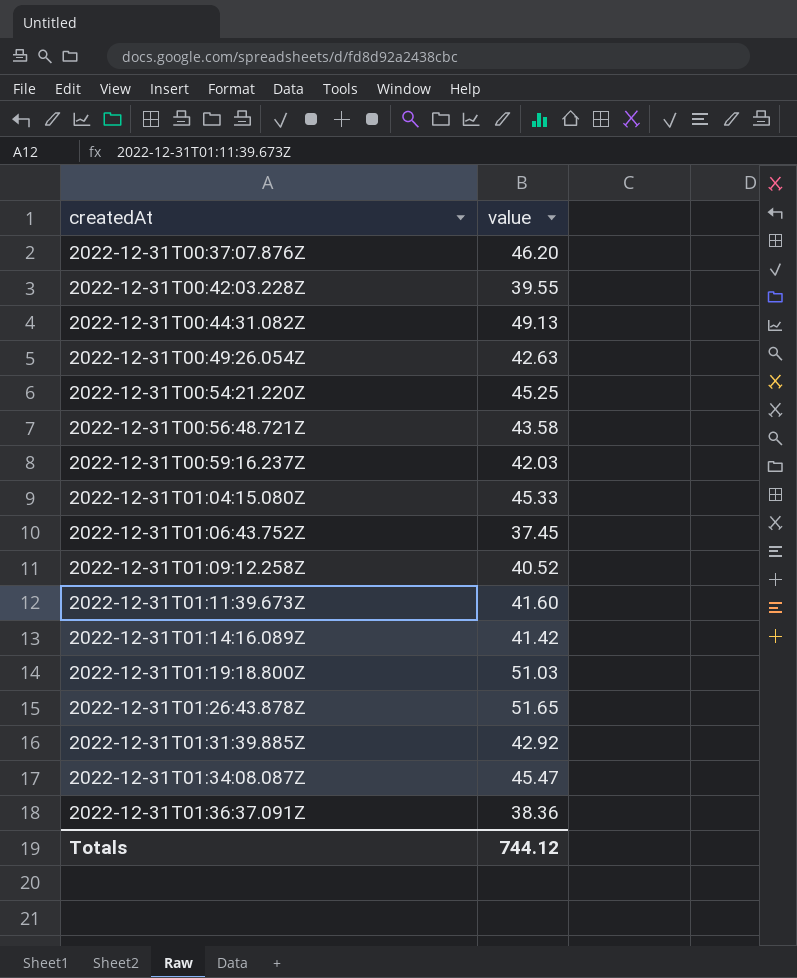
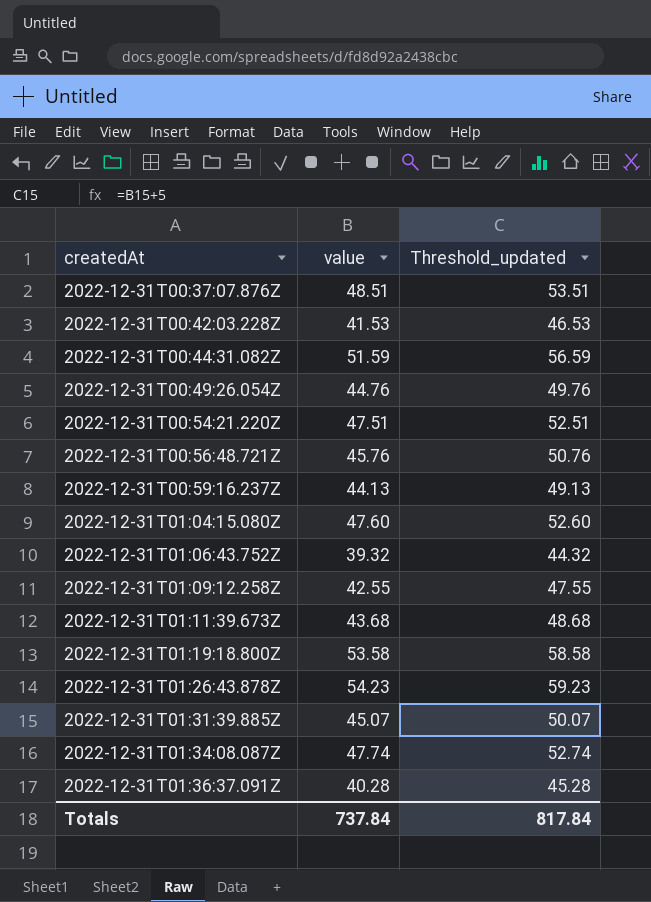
column Threshold_updated | formula: none -> [value] + 5
row 2022-12-31T01:14:16.089Z: 41.42 -> none
2022-12-31T00:37:07.876Z | value: 46.20 -> 48.51
2022-12-31T00:42:03.228Z | value: 39.55 -> 41.53
2022-12-31T00:44:31.082Z | value: 49.13 -> 51.59
2022-12-31T00:49:26.054Z | value: 42.63 -> 44.76
2022-12-31T00:54:21.220Z | value: 45.25 -> 47.51
2022-12-31T00:56:48.721Z | value: 43.58 -> 45.76
2022-12-31T00:59:16.237Z | value: 42.03 -> 44.13
2022-12-31T01:04:15.080Z | value: 45.33 -> 47.60
2022-12-31T01:06:43.752Z | value: 37.45 -> 39.32
2022-12-31T01:09:12.258Z | value: 40.52 -> 42.55
2022-12-31T01:11:39.673Z | value: 41.60 -> 43.68
2022-12-31T01:19:18.800Z | value: 51.03 -> 53.58
2022-12-31T01:26:43.878Z | value: 51.65 -> 54.23
2022-12-31T01:31:39.885Z | value: 42.92 -> 45.07
2022-12-31T01:34:08.087Z | value: 45.47 -> 47.74
2022-12-31T01:36:37.091Z | value: 38.36 -> 40.28
Totals | value: 744.12 -> 737.84

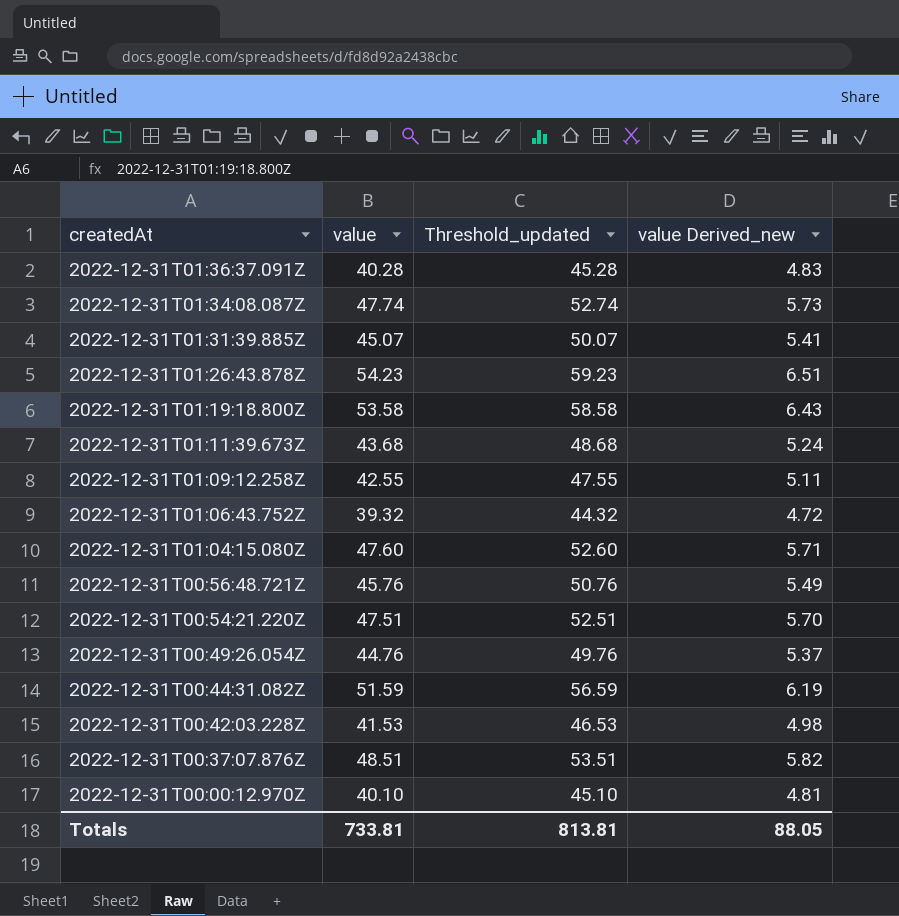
row order: createdAt ascending -> createdAt descending
column value Derived_new | formula: none -> [value] * 0.12
row 2022-12-31T00:59:16.237Z: 44.13 | 49.13 -> none
row 2022-12-31T00:00:12.970Z: none -> 40.10 | 45.10 | 4.81
Totals | value: 737.84 -> 733.81
Totals | Threshold_updated: 817.84 -> 813.81

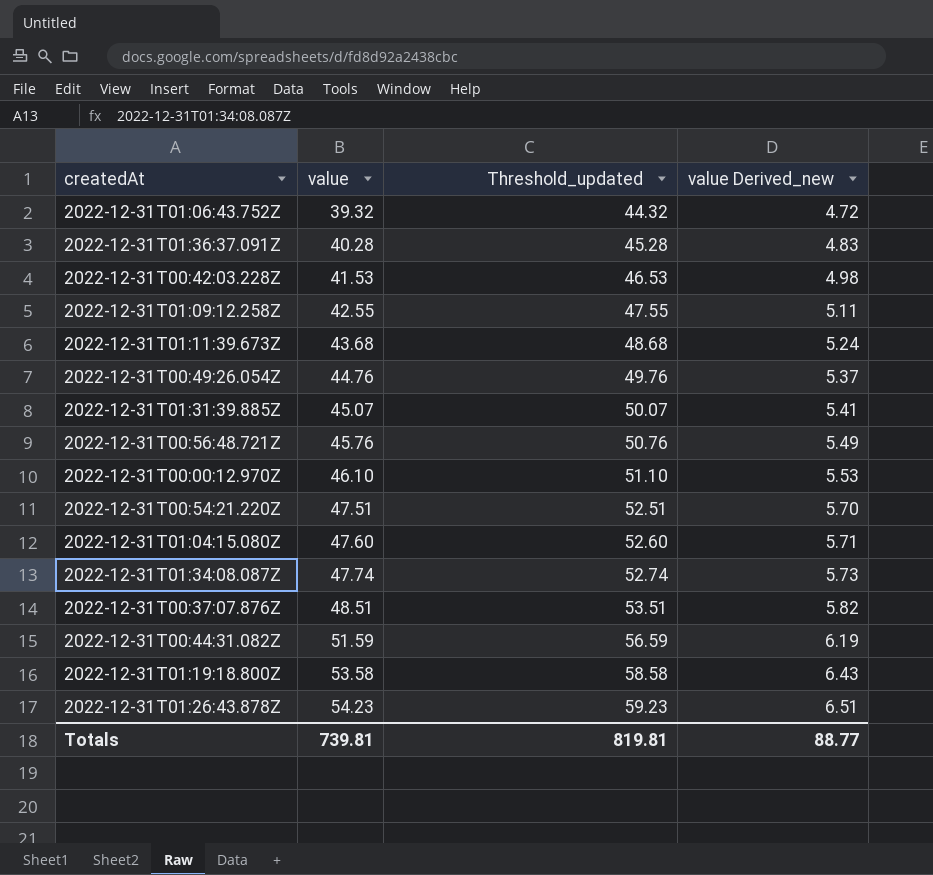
row order: createdAt descending -> value ascending
2022-12-31T00:00:12.970Z | value: 40.10 -> 46.10
2022-12-31T00:00:12.970Z | Threshold_updated: 45.10 -> 51.10
2022-12-31T00:00:12.970Z | value Derived_new: 4.81 -> 5.53
Totals | value: 733.81 -> 739.81
Totals | Threshold_updated: 813.81 -> 819.81
Totals | value Derived_new: 88.05 -> 88.77

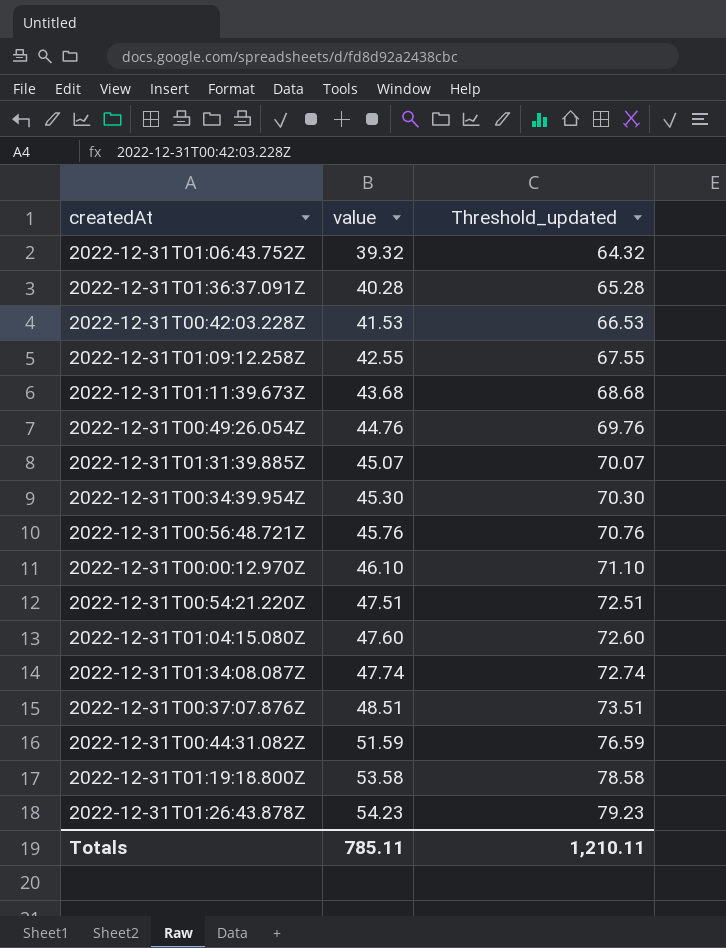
column value Derived_new | formula: [value] * 0.12 -> none
column Threshold_updated | formula: [value] + 5 -> [value] + 25
row 2022-12-31T00:34:39.954Z: none -> 45.30 | 70.30
Totals | value: 739.81 -> 785.11
Totals | Threshold_updated: 819.81 -> 1,210.11

